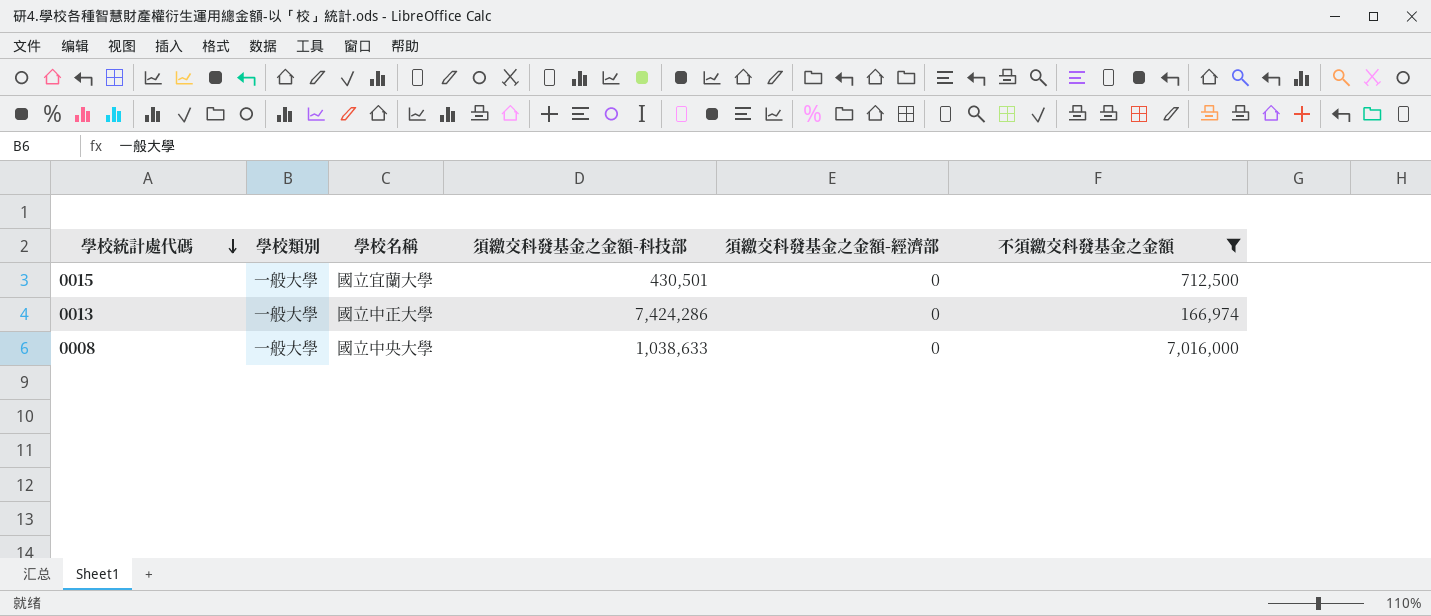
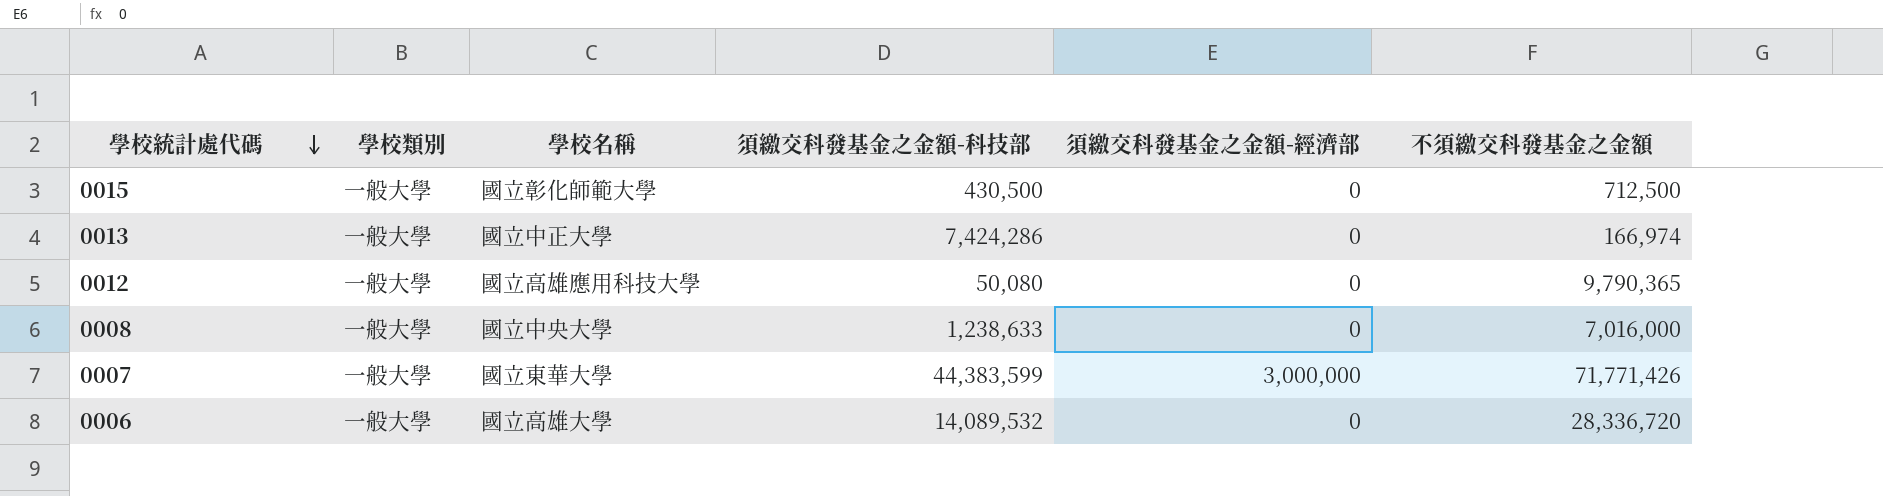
filter: 不須繳交科發基金之金額 <= 7,016,000 -> none
0015 | 學校名稱: 國立宜蘭大學 -> 國立彰化師範大學
0015 | 須繳交科發基金之金額-科技部: 430,501 -> 430,500
0008 | 須繳交科發基金之金額-科技部: 1,038,633 -> 1,238,633

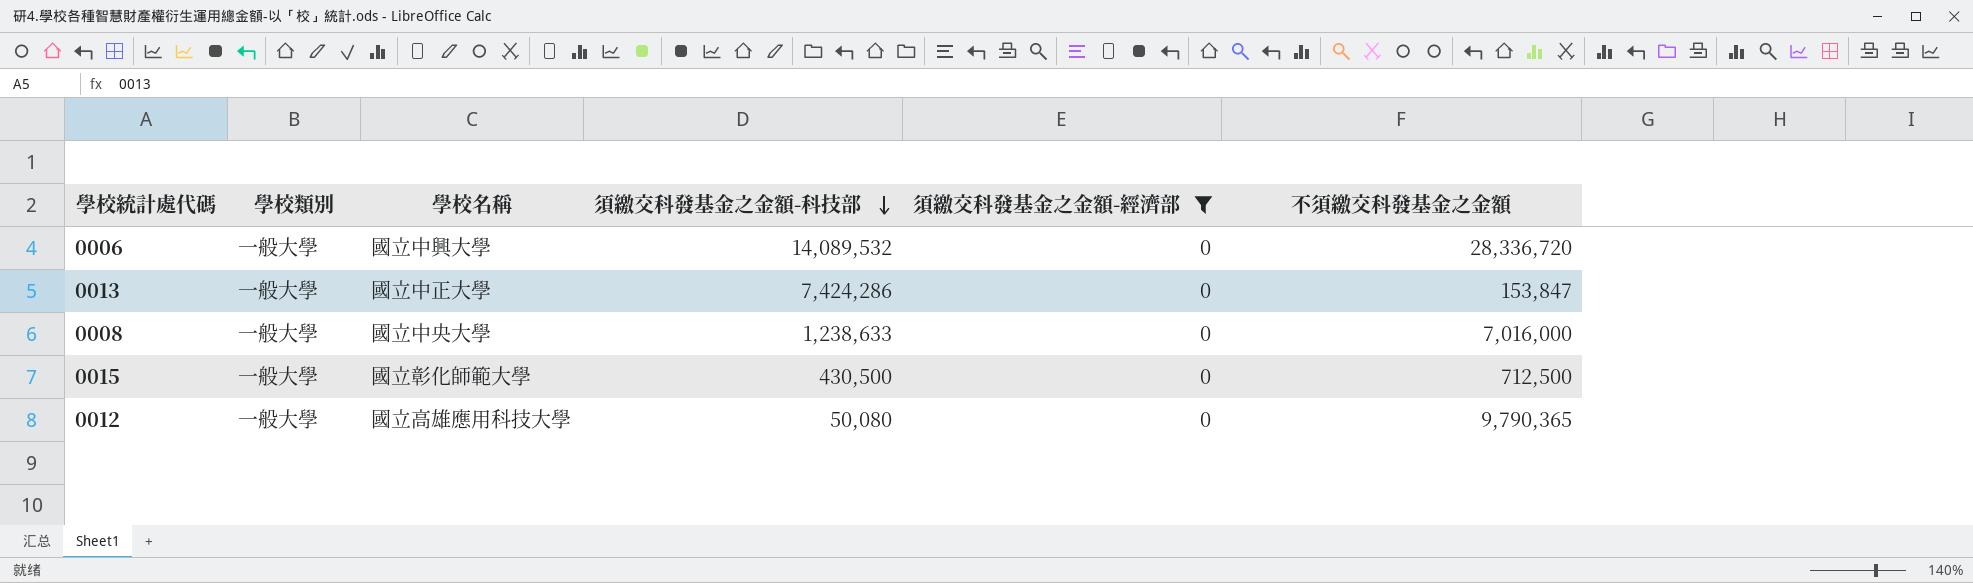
filter: none -> 須繳交科發基金之金額-經濟部 = 0
row order: 學校統計處代碼 descending -> 須繳交科發基金之金額-科技部 descending
0006 | 學校名稱: 國立高雄大學 -> 國立中興大學
0013 | 不須繳交科發基金之金額: 166,974 -> 153,847

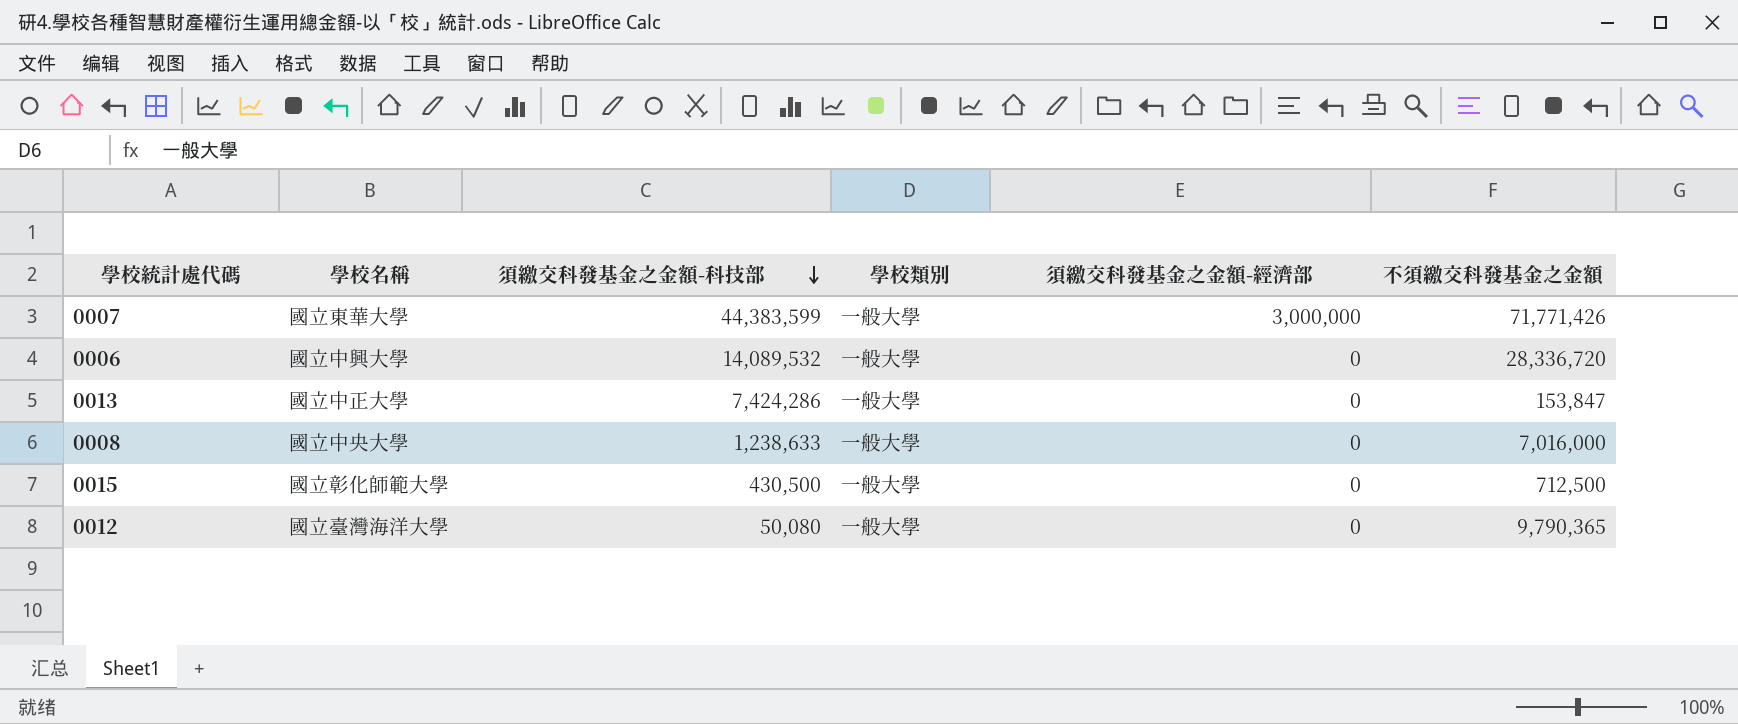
filter: 須繳交科發基金之金額-經濟部 = 0 -> none
column 學校類別 | position: 2 -> 4
0012 | 學校名稱: 國立高雄應用科技大學 -> 國立臺灣海洋大學

